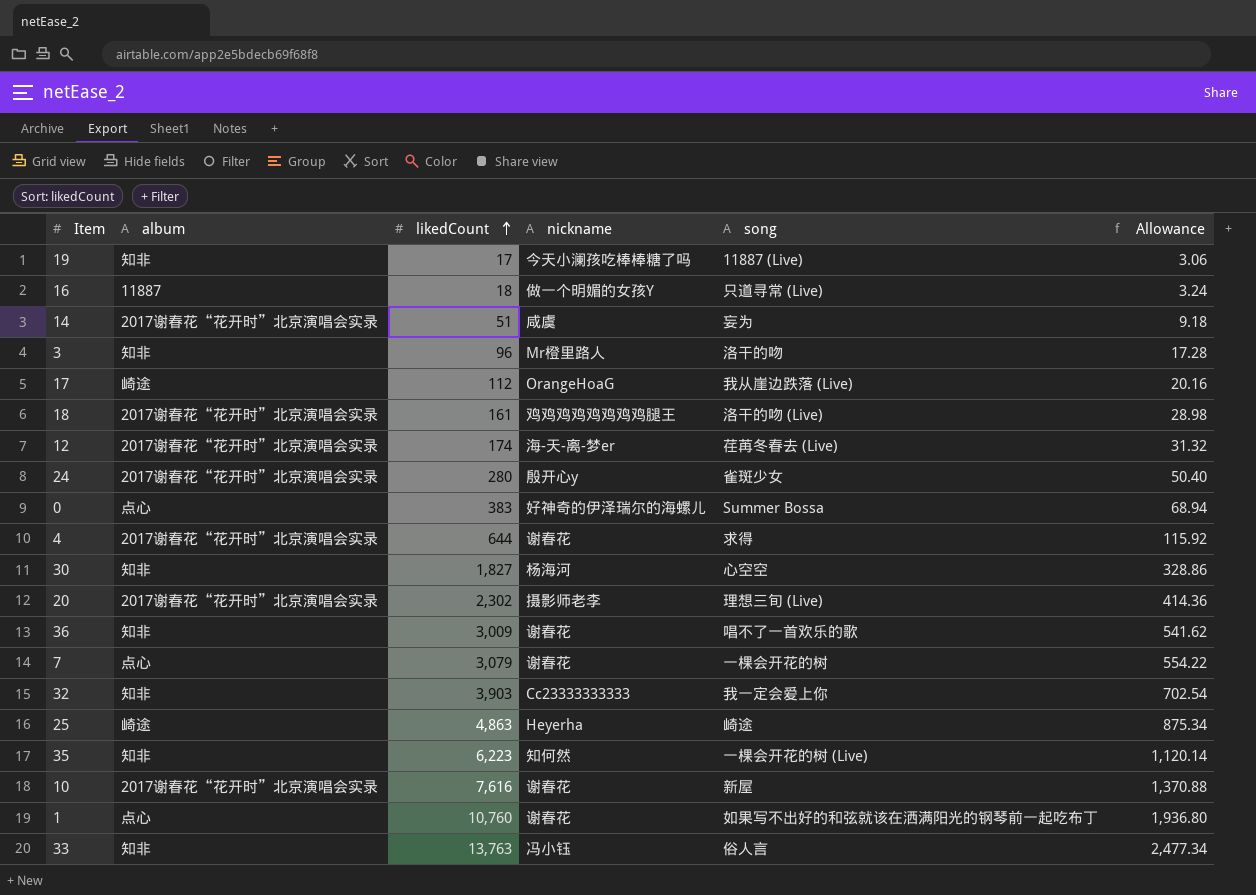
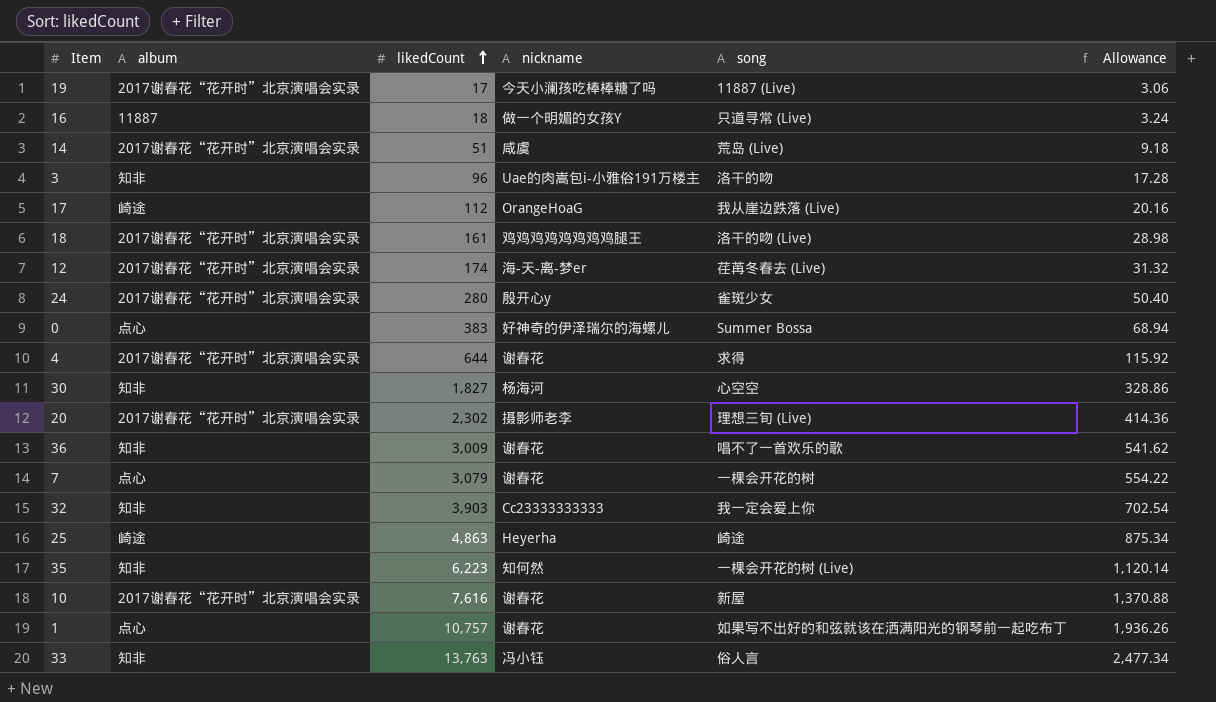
19 | album: 知非 -> 2017谢春花“花开时”北京演唱会实录
14 | song: 妄为 -> 荒岛 (Live)
3 | nickname: Mr橙里路人 -> Uae的肉嵩包i-小雅俗191万楼主
1 | likedCount: 10,760 -> 10,757
1 | Allowance: 1,936.80 -> 1,936.26

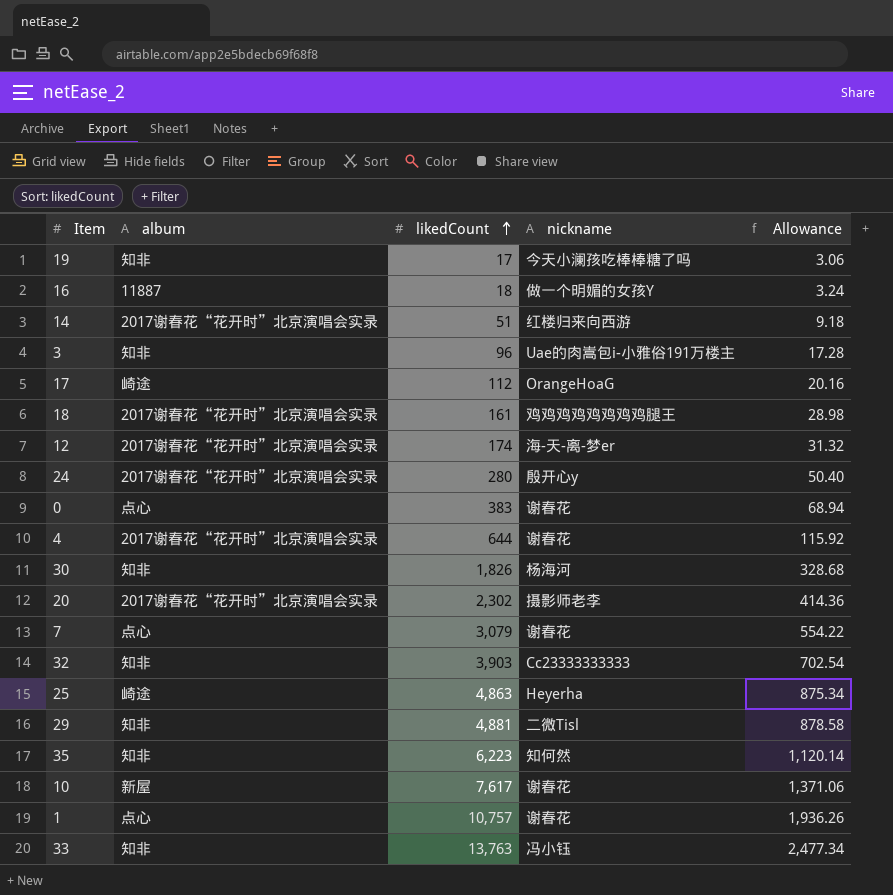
column song | position: 5 -> none
row 36: 知非 | 3,009 | 谢春花 | 唱不了一首欢乐的歌 | 541.62 -> none
19 | album: 2017谢春花“花开时”北京演唱会实录 -> 知非
14 | nickname: 咸虞 -> 红楼归来向西游
0 | nickname: 好神奇的伊泽瑞尔的海螺儿 -> 谢春花
30 | likedCount: 1,827 -> 1,826
30 | Allowance: 328.86 -> 328.68
row 29: none -> 知非 | 4,881 | 二微Tisl | 878.58
10 | album: 2017谢春花“花开时”北京演唱会实录 -> 新屋
10 | likedCount: 7,616 -> 7,617
10 | Allowance: 1,370.88 -> 1,371.06

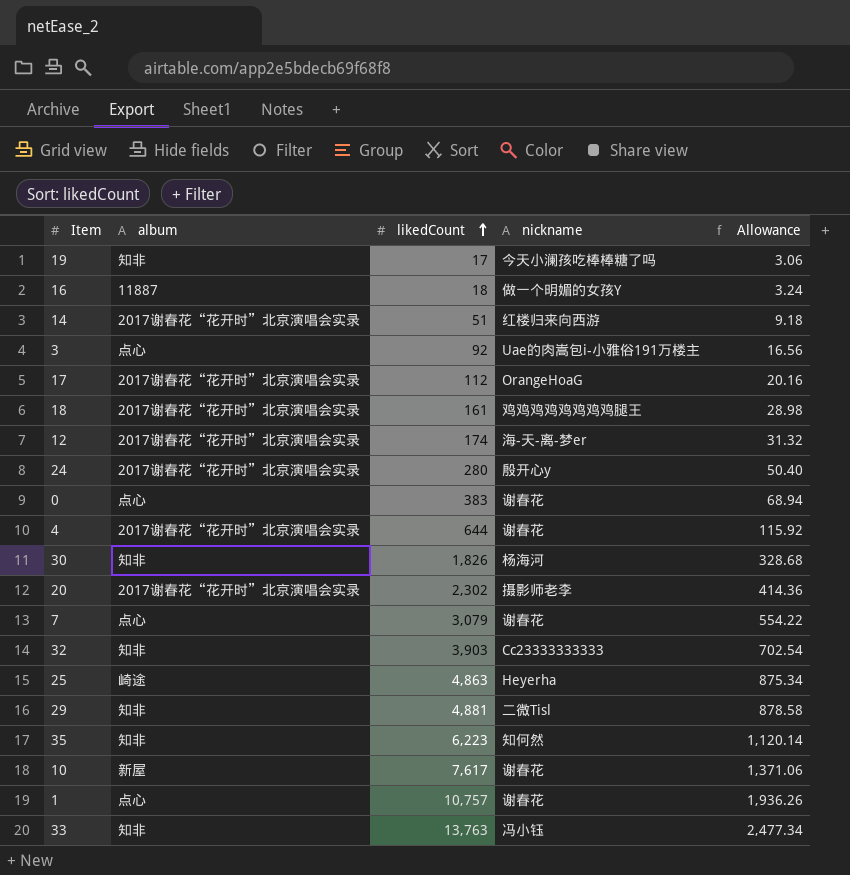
3 | album: 知非 -> 点心
3 | likedCount: 96 -> 92
3 | Allowance: 17.28 -> 16.56
17 | album: 崎途 -> 2017谢春花“花开时”北京演唱会实录

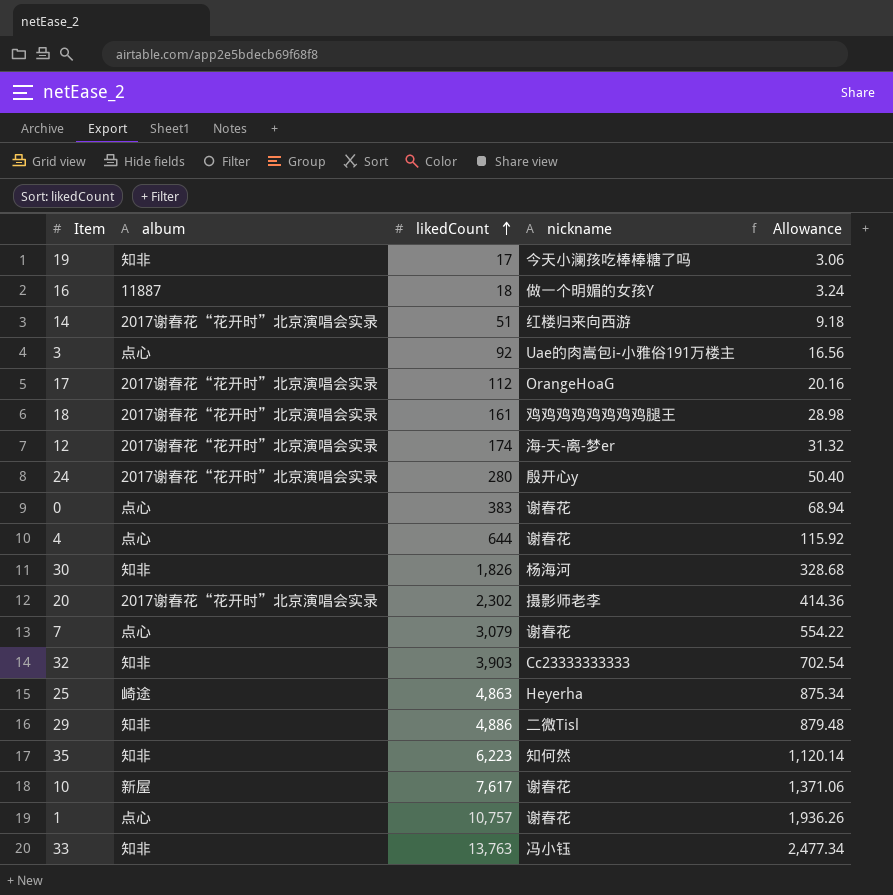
4 | album: 2017谢春花“花开时”北京演唱会实录 -> 点心
29 | likedCount: 4,881 -> 4,886
29 | Allowance: 878.58 -> 879.48

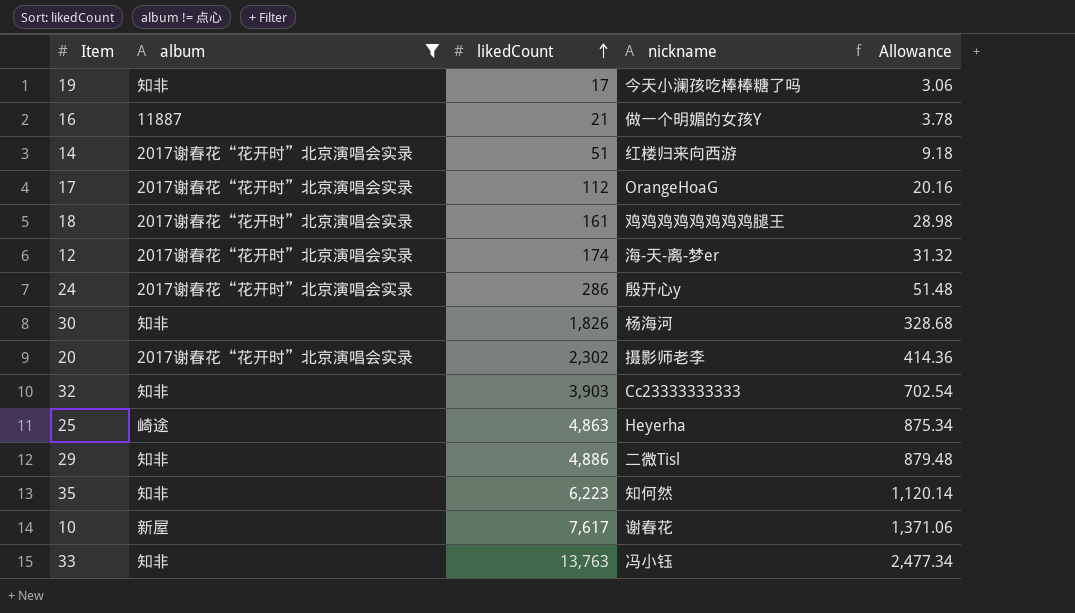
filter: none -> album != 点心
16 | likedCount: 18 -> 21
16 | Allowance: 3.24 -> 3.78
24 | likedCount: 280 -> 286
24 | Allowance: 50.40 -> 51.48

